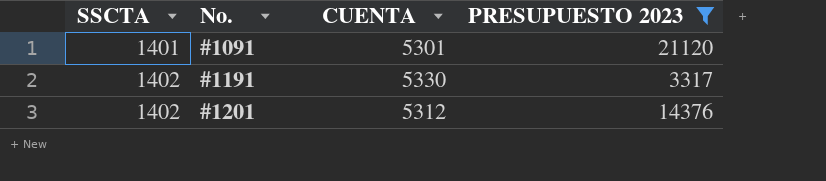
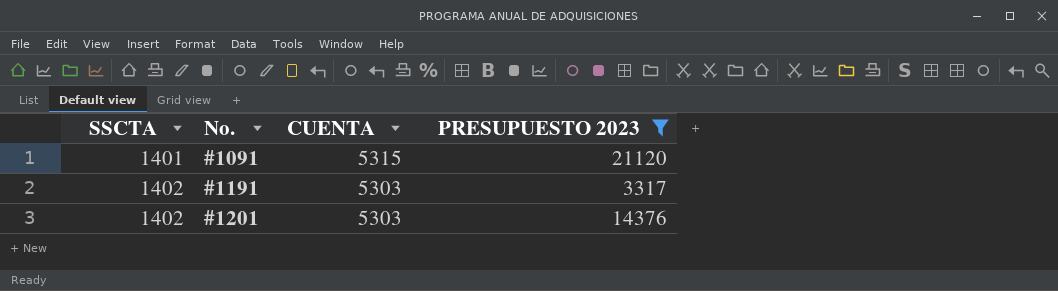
#1091 | CUENTA: 5301 -> 5315
#1191 | CUENTA: 5330 -> 5303
#1201 | CUENTA: 5312 -> 5303

